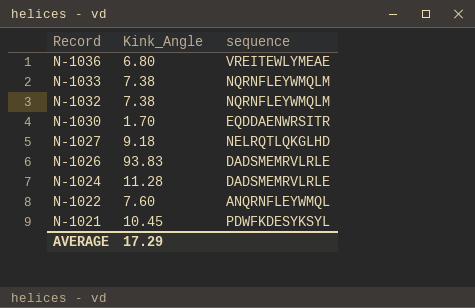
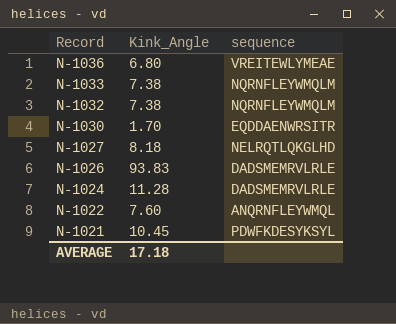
N-1027 | Kink_Angle: 9.18 -> 8.18
AVERAGE | Kink_Angle: 17.29 -> 17.18

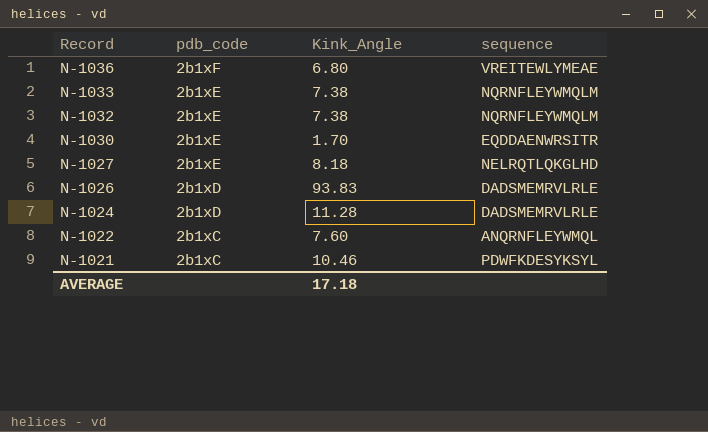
column pdb_code | position: none -> 2
N-1021 | Kink_Angle: 10.45 -> 10.46

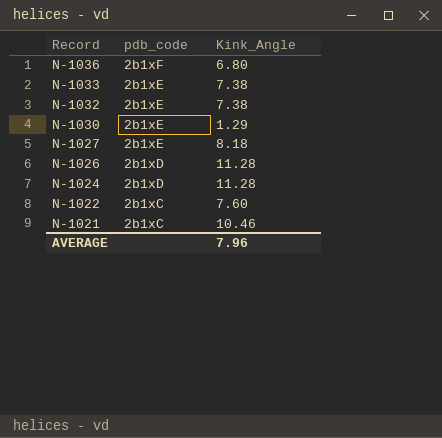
column sequence | position: 4 -> none
N-1030 | Kink_Angle: 1.70 -> 1.29
N-1026 | Kink_Angle: 93.83 -> 11.28
AVERAGE | Kink_Angle: 17.18 -> 7.96

